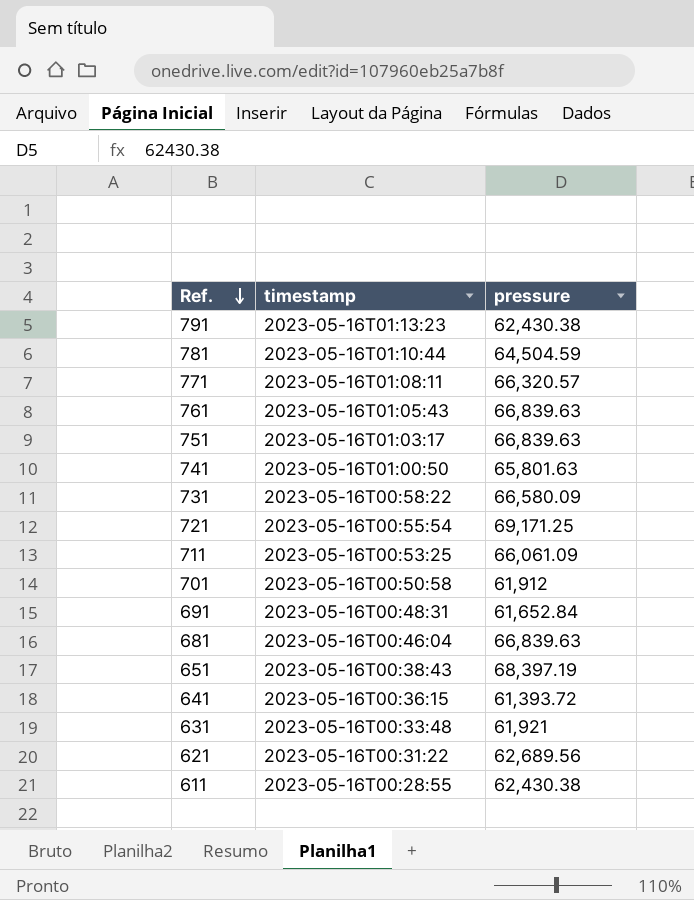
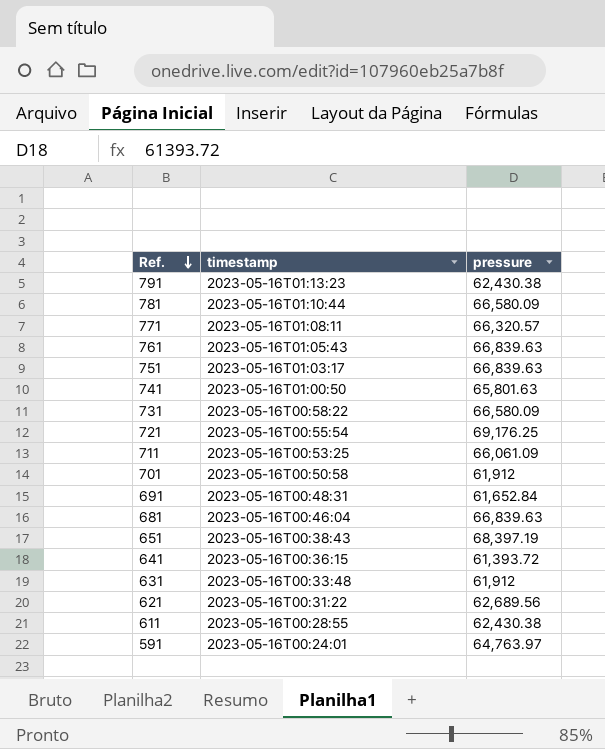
781 | pressure: 64,504.59 -> 66,580.09
721 | pressure: 69,171.25 -> 69,176.25
631 | pressure: 61,921 -> 61,912
row 591: none -> 2023-05-16T00:24:01 | 64,763.97

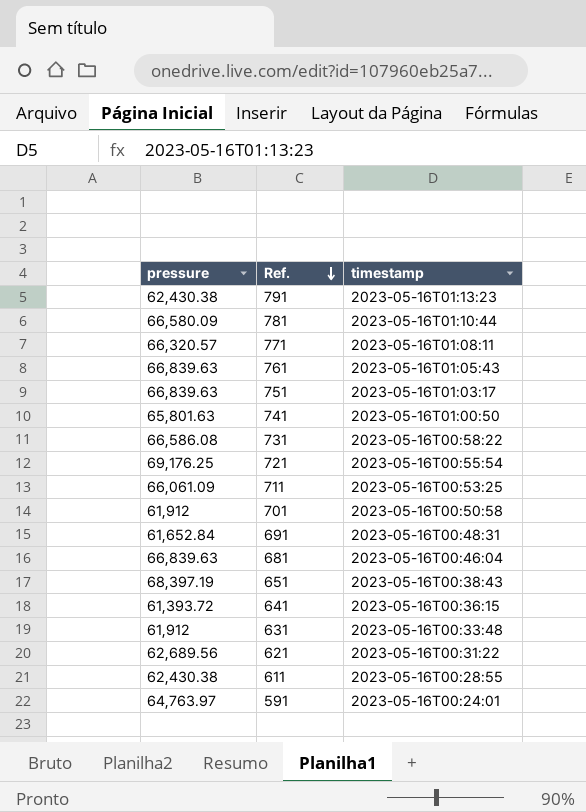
column pressure | position: 3 -> 1
731 | pressure: 66,580.09 -> 66,586.08

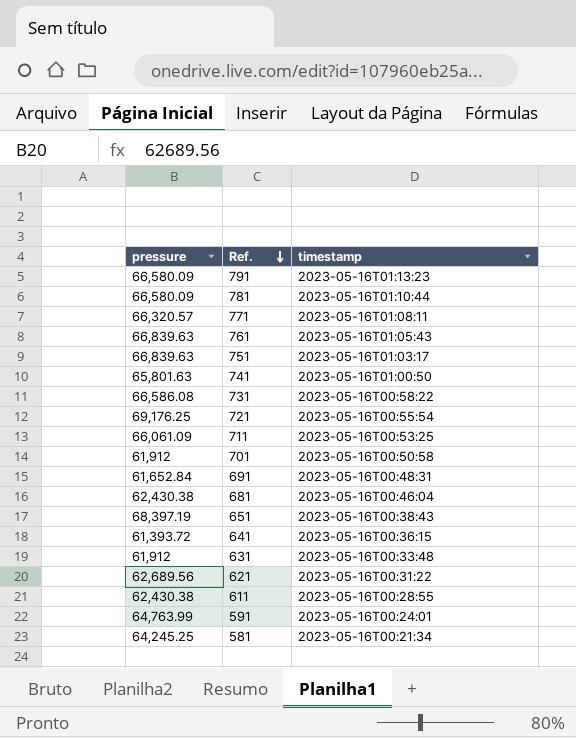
791 | pressure: 62,430.38 -> 66,580.09
681 | pressure: 66,839.63 -> 62,430.38
591 | pressure: 64,763.97 -> 64,763.99
row 581: none -> 64,245.25 | 2023-05-16T00:21:34

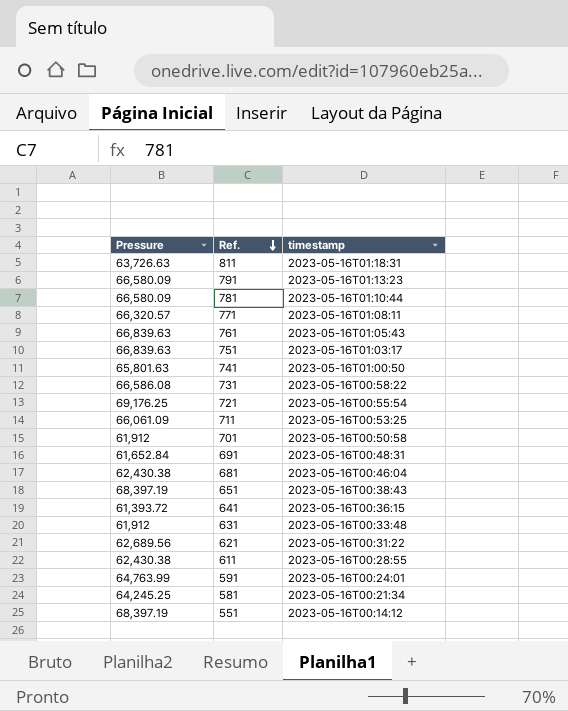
column name: pressure -> Pressure
row 811: none -> 63,726.63 | 2023-05-16T01:18:31
row 551: none -> 68,397.19 | 2023-05-16T00:14:12

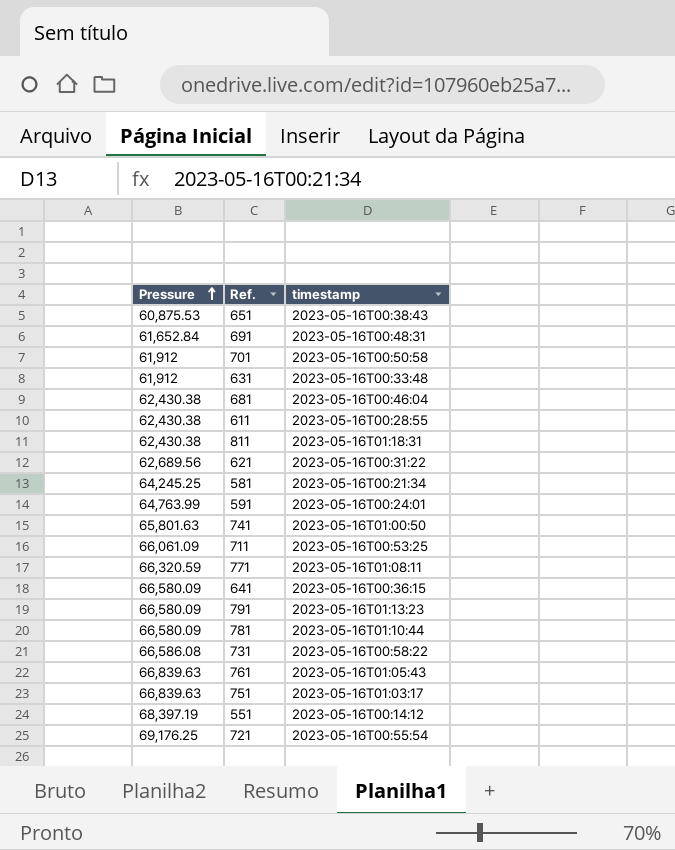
row order: Ref. descending -> Pressure ascending
651 | Pressure: 68,397.19 -> 60,875.53
811 | Pressure: 63,726.63 -> 62,430.38
771 | Pressure: 66,320.57 -> 66,320.59
641 | Pressure: 61,393.72 -> 66,580.09

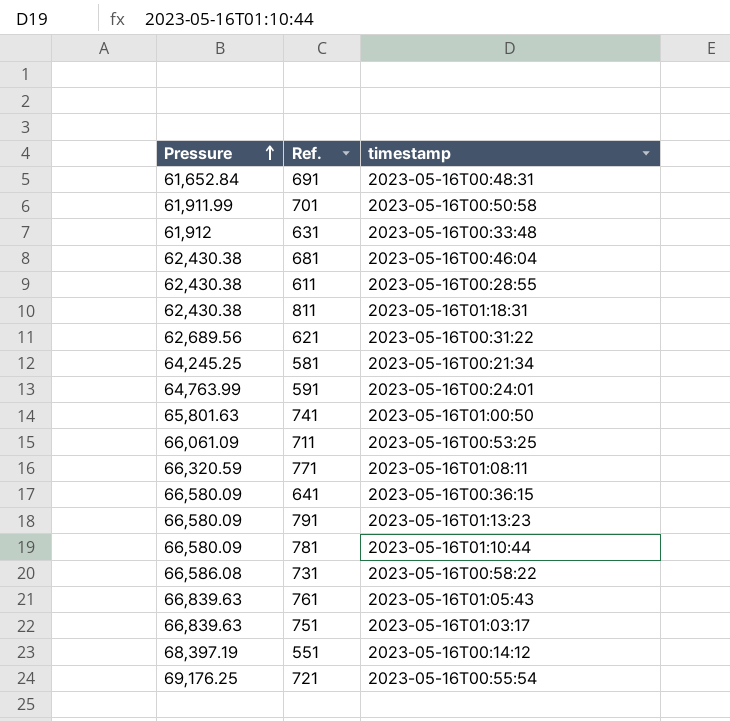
row 651: 60,875.53 | 2023-05-16T00:38:43 -> none
701 | Pressure: 61,912 -> 61,911.99

